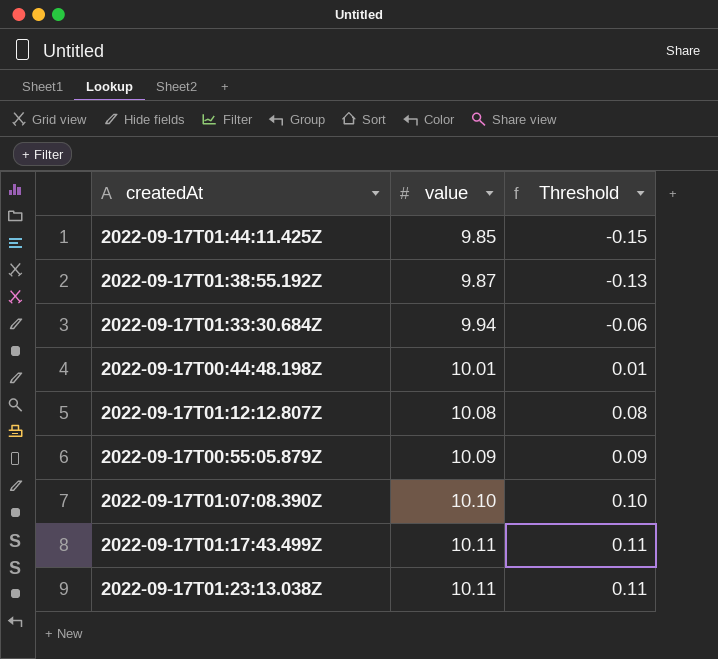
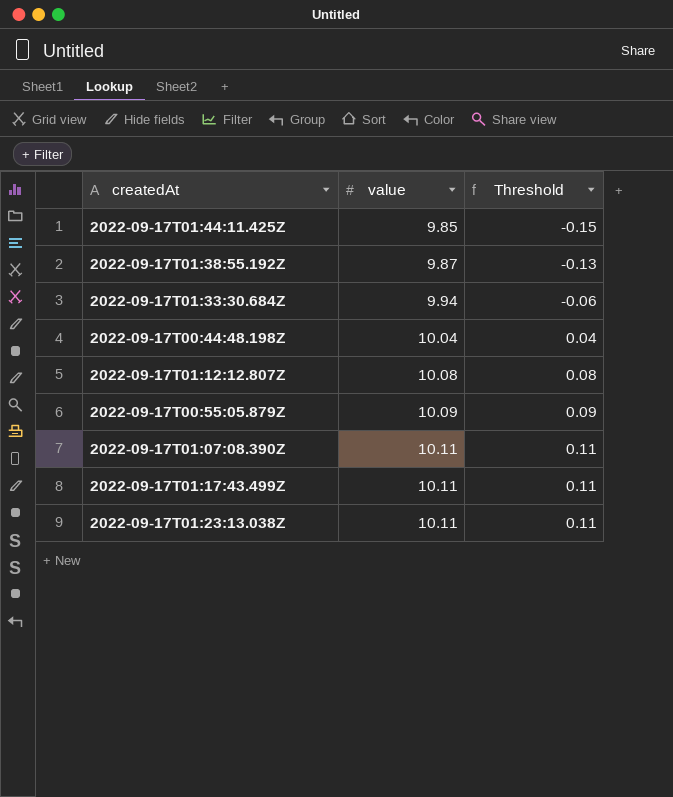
2022-09-17T00:44:48.198Z | value: 10.01 -> 10.04
2022-09-17T00:44:48.198Z | Threshold: 0.01 -> 0.04
2022-09-17T01:07:08.390Z | value: 10.10 -> 10.11
2022-09-17T01:07:08.390Z | Threshold: 0.10 -> 0.11

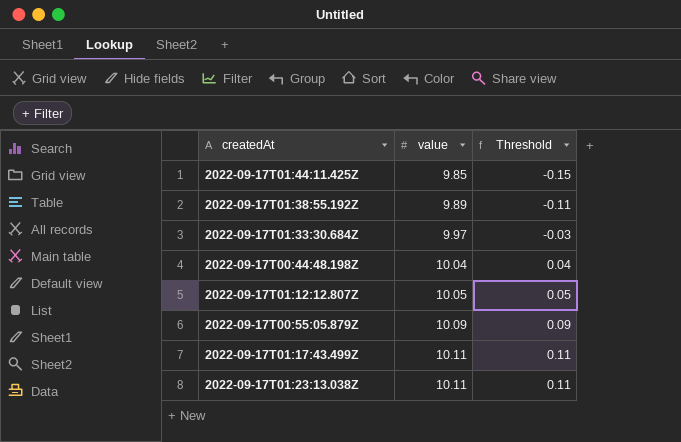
row 2022-09-17T01:07:08.390Z: 10.11 | 0.11 -> none
2022-09-17T01:38:55.192Z | value: 9.87 -> 9.89
2022-09-17T01:38:55.192Z | Threshold: -0.13 -> -0.11
2022-09-17T01:33:30.684Z | value: 9.94 -> 9.97
2022-09-17T01:33:30.684Z | Threshold: -0.06 -> -0.03
2022-09-17T01:12:12.807Z | value: 10.08 -> 10.05
2022-09-17T01:12:12.807Z | Threshold: 0.08 -> 0.05

